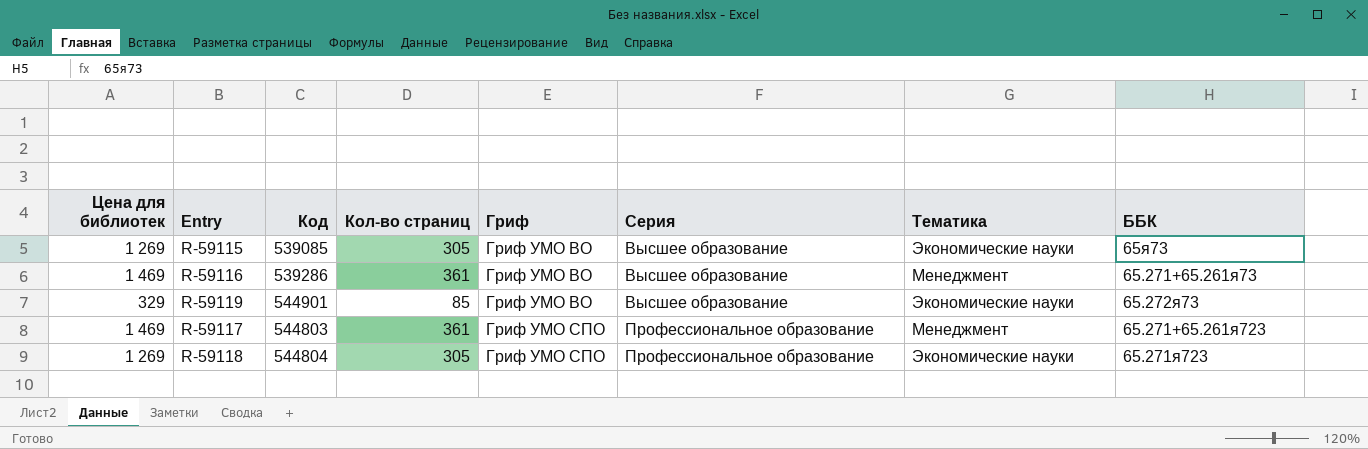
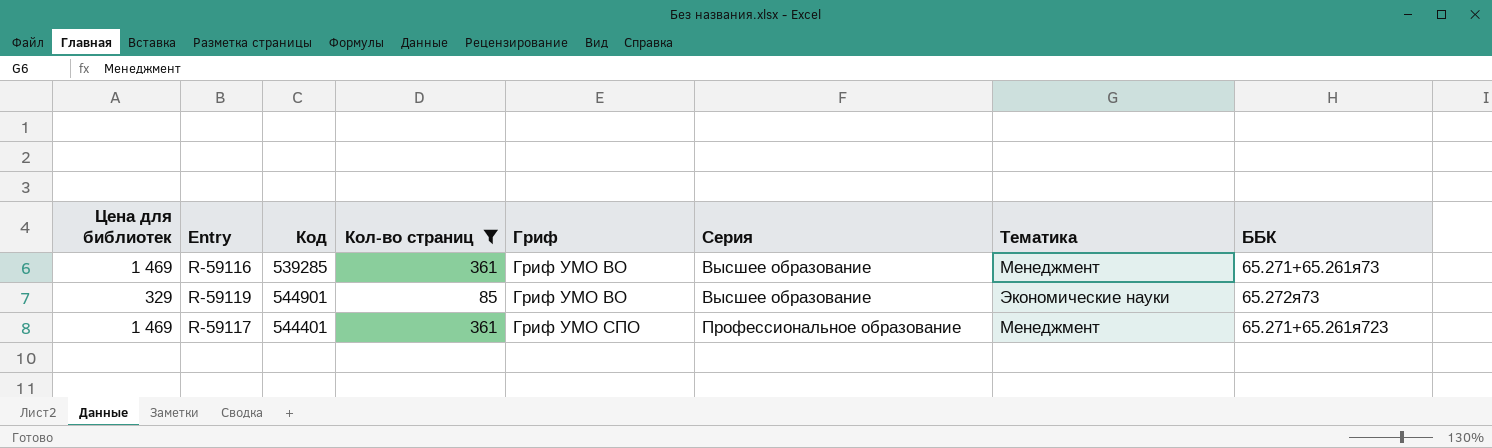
filter: none -> Кол-во страниц != 305
R-59116 | Код: 539286 -> 539285
R-59117 | Код: 544803 -> 544401

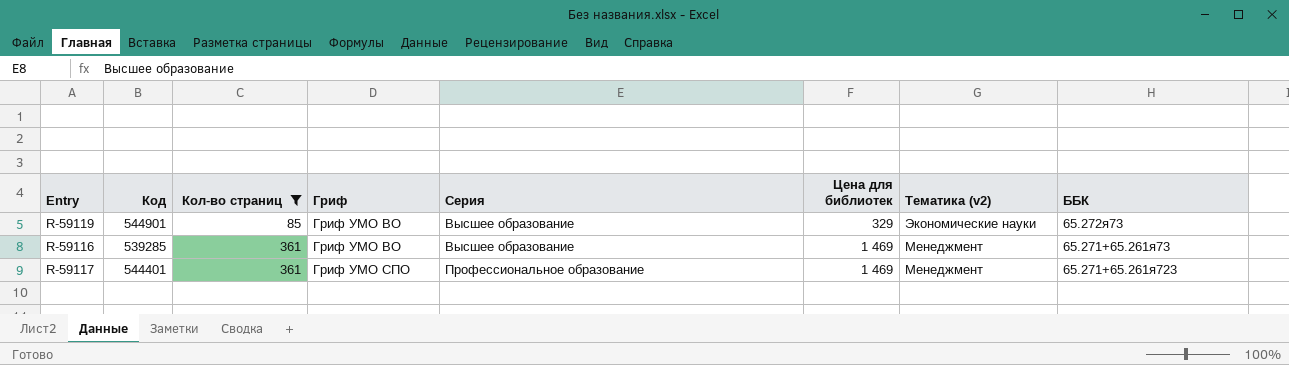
row order: Гриф ascending -> Кол-во страниц ascending
column Цена для библиотек | position: 1 -> 6
column name: Тематика -> Тематика (v2)

